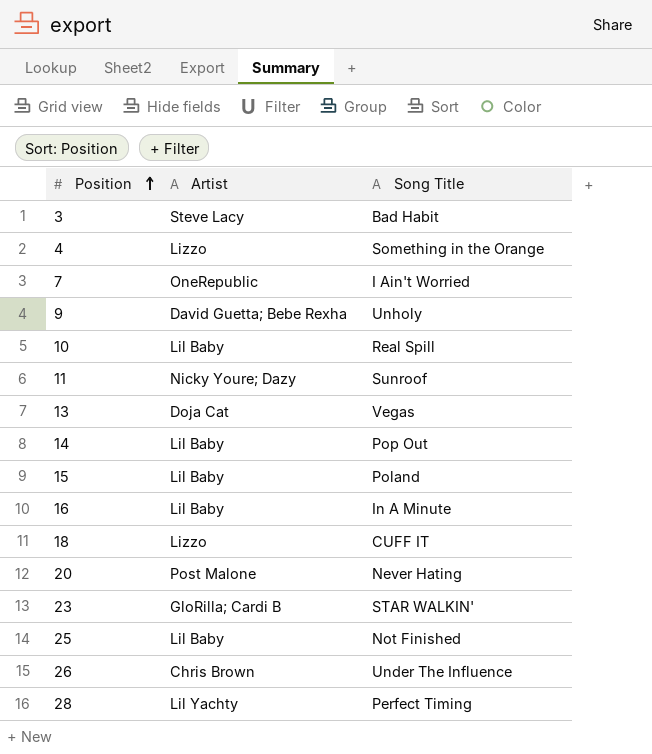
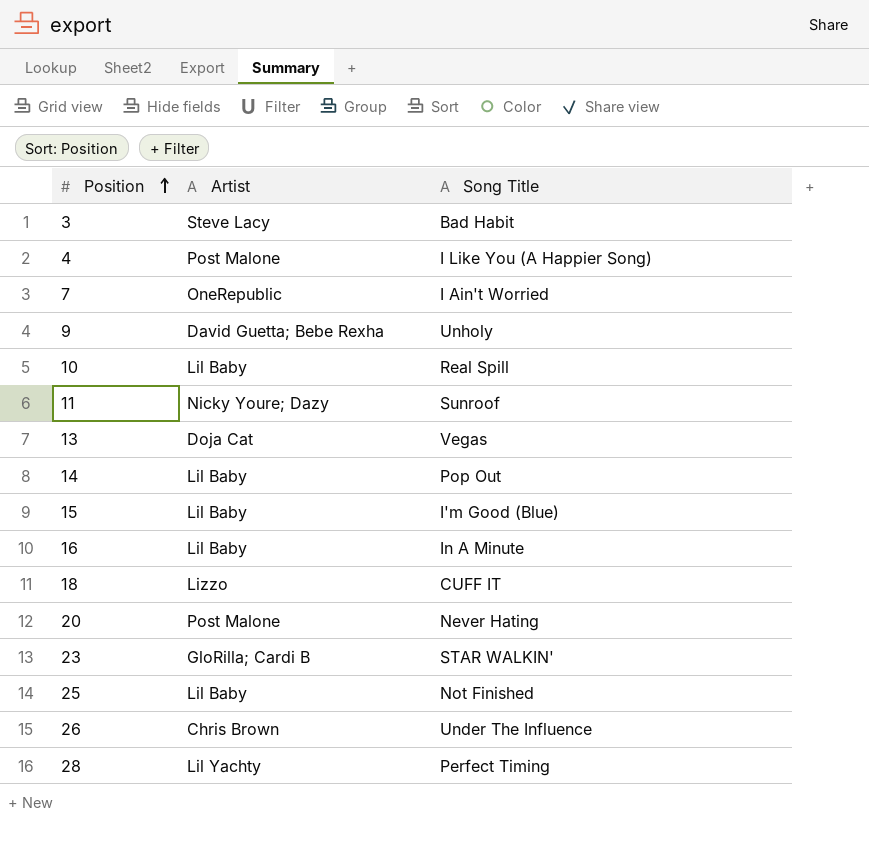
4 | Artist: Lizzo -> Post Malone
4 | Song Title: Something in the Orange -> I Like You (A Happier Song)
15 | Song Title: Poland -> I'm Good (Blue)

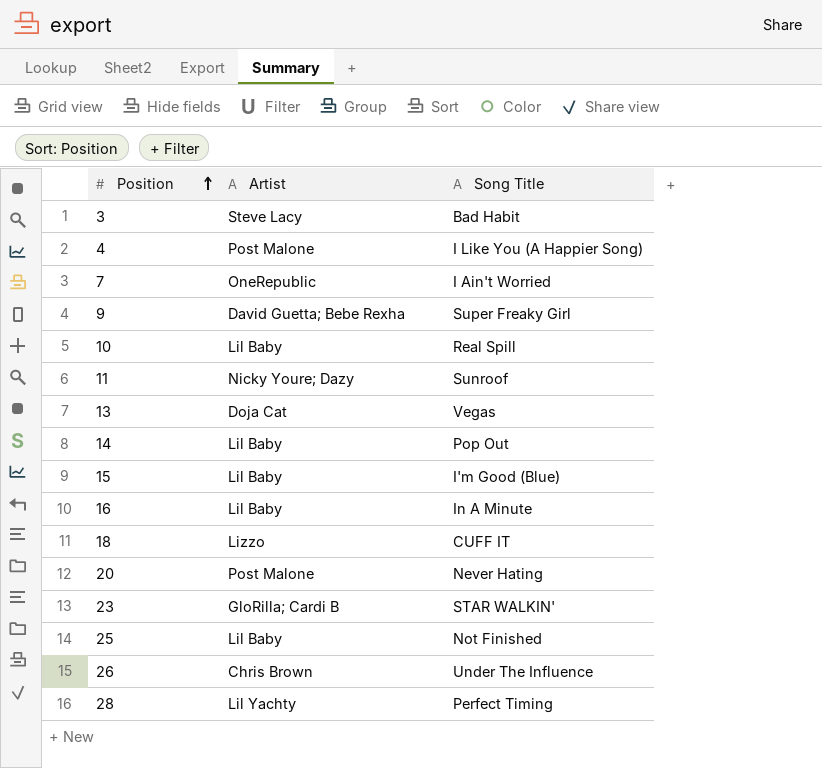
9 | Song Title: Unholy -> Super Freaky Girl

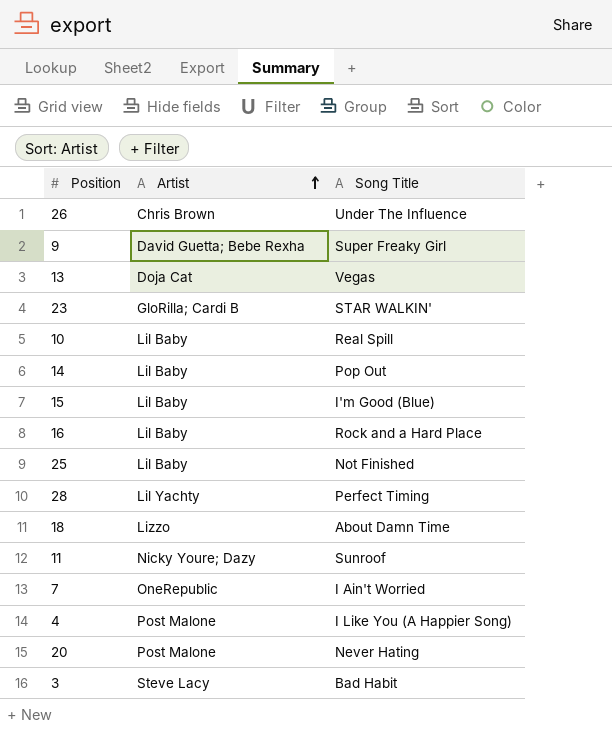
row order: Position ascending -> Artist ascending
16 | Song Title: In A Minute -> Rock and a Hard Place
18 | Song Title: CUFF IT -> About Damn Time

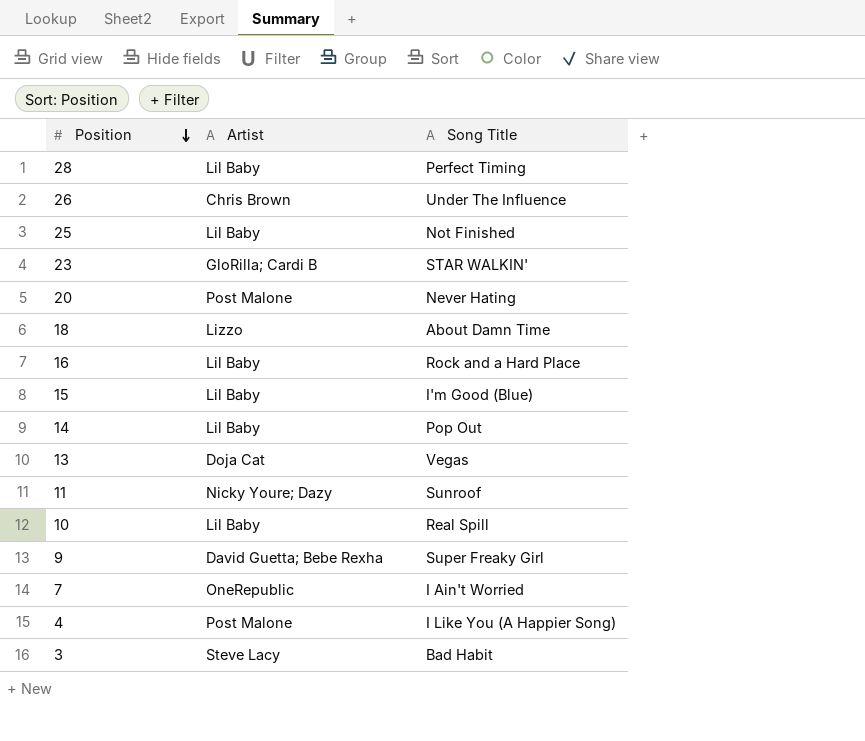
row order: Artist ascending -> Position descending
28 | Artist: Lil Yachty -> Lil Baby

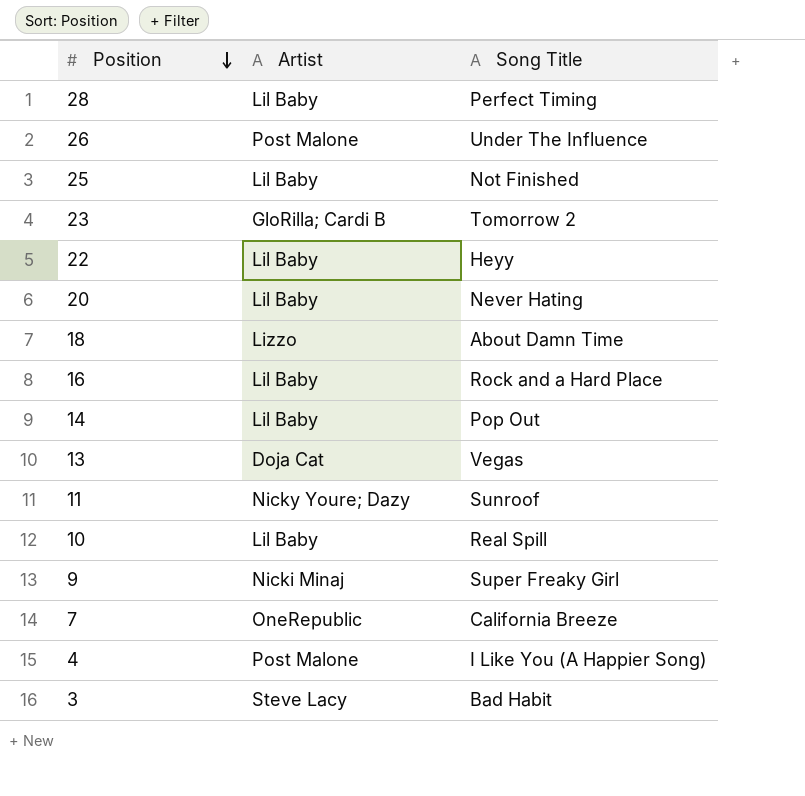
row 15: Lil Baby | I'm Good (Blue) -> none
26 | Artist: Chris Brown -> Post Malone
23 | Song Title: STAR WALKIN' -> Tomorrow 2
row 22: none -> Lil Baby | Heyy
20 | Artist: Post Malone -> Lil Baby
9 | Artist: David Guetta; Bebe Rexha -> Nicki Minaj
7 | Song Title: I Ain't Worried -> California Breeze

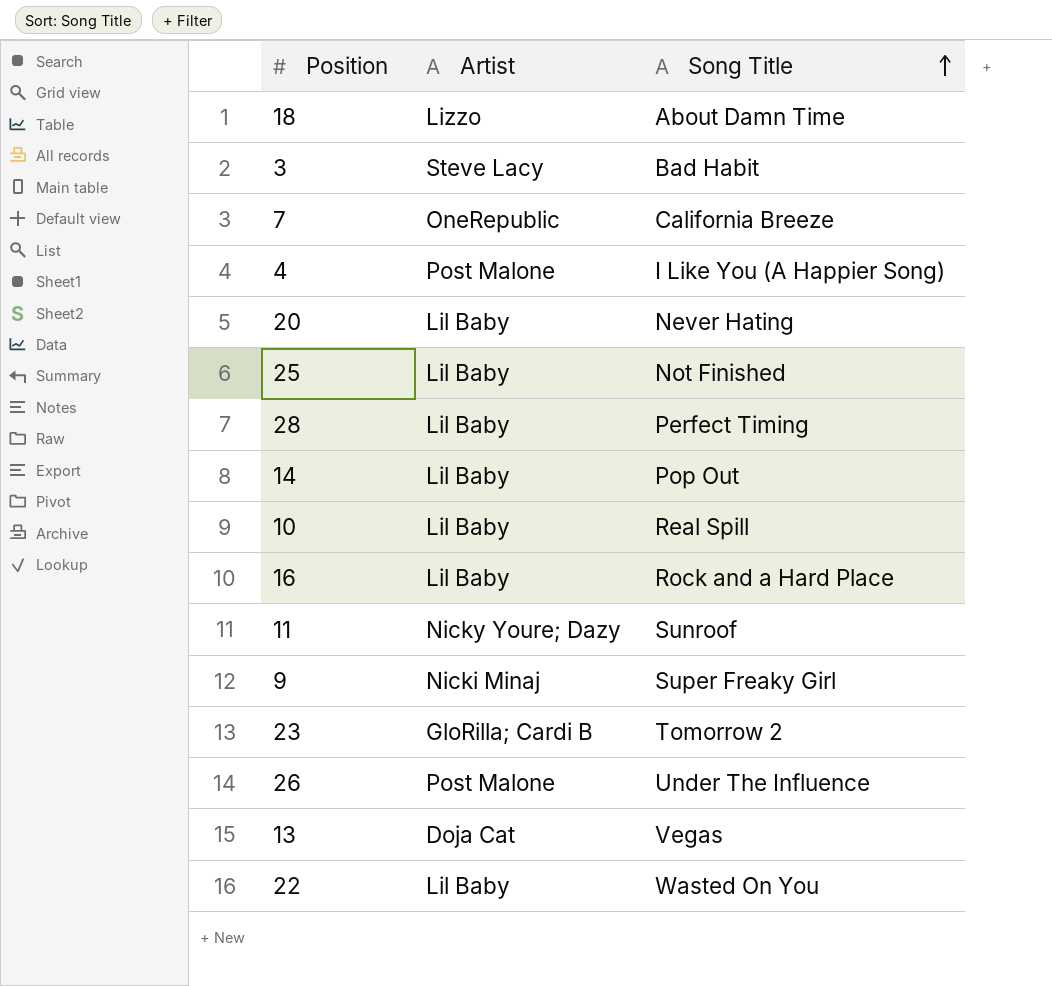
row order: Position descending -> Song Title ascending
22 | Song Title: Heyy -> Wasted On You

